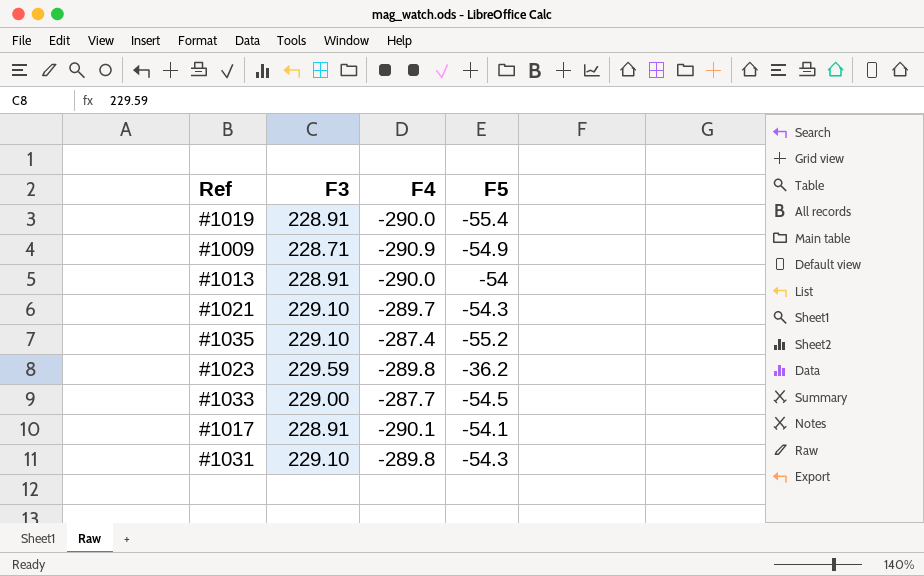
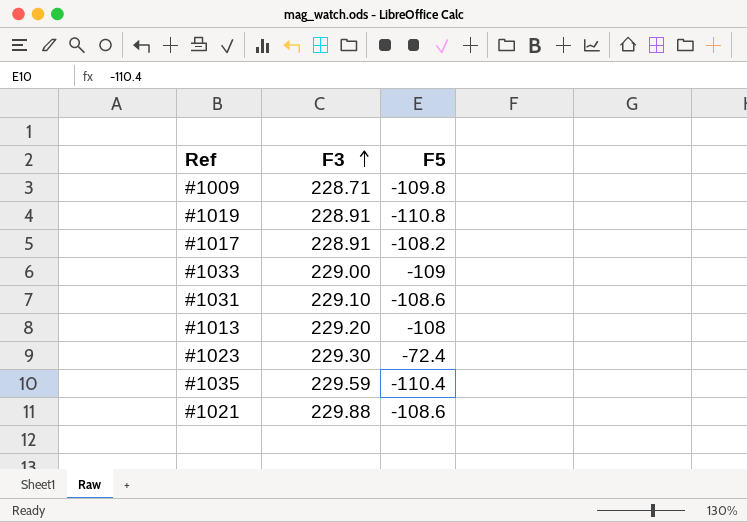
row order: none -> F3 ascending
column F4 | position: 3 -> none
#1009 | F5: -54.9 -> -109.8
#1019 | F5: -55.4 -> -110.8
#1017 | F5: -54.1 -> -108.2
#1033 | F5: -54.5 -> -109
#1031 | F5: -54.3 -> -108.6
#1013 | F3: 228.91 -> 229.20
#1013 | F5: -54 -> -108
#1023 | F3: 229.59 -> 229.30
#1023 | F5: -36.2 -> -72.4
#1035 | F3: 229.10 -> 229.59
#1035 | F5: -55.2 -> -110.4
#1021 | F3: 229.10 -> 229.88
#1021 | F5: -54.3 -> -108.6

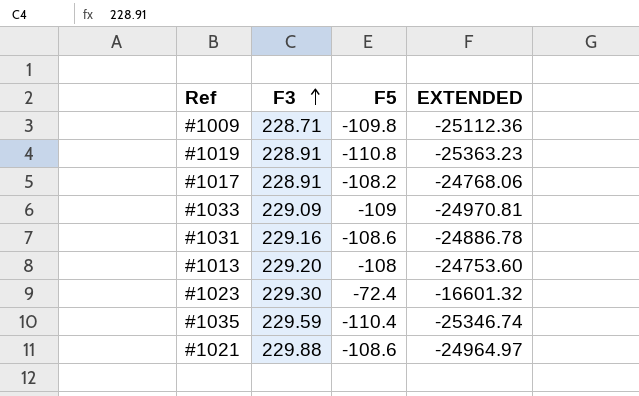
column EXTENDED | formula: none -> [F3] * [F5]
#1033 | F3: 229.00 -> 229.09
#1031 | F3: 229.10 -> 229.16

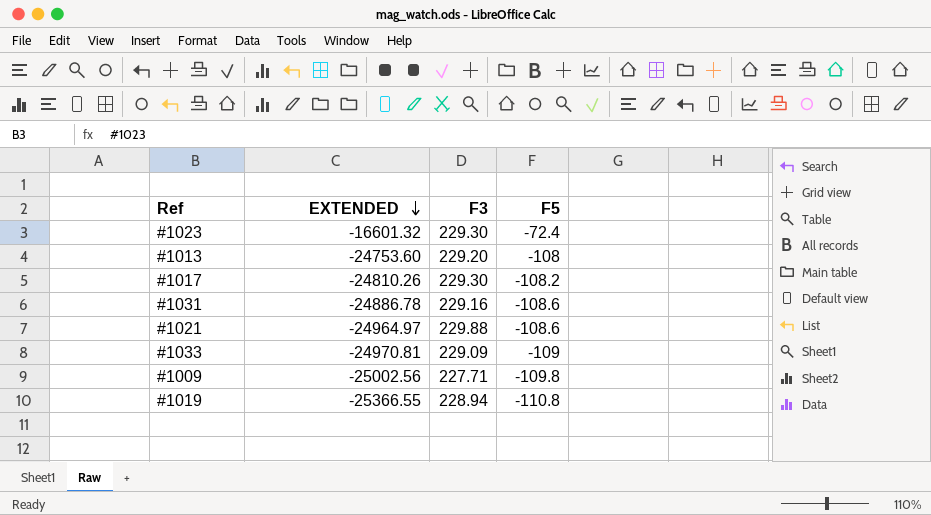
row order: F3 ascending -> EXTENDED descending
column EXTENDED | position: 4 -> 2
row #1035: 229.59 | -110.4 | -25346.74 -> none
#1017 | EXTENDED: -24768.06 -> -24810.26
#1017 | F3: 228.91 -> 229.30
#1009 | EXTENDED: -25112.36 -> -25002.56
#1009 | F3: 228.71 -> 227.71
#1019 | EXTENDED: -25363.23 -> -25366.55
#1019 | F3: 228.91 -> 228.94

